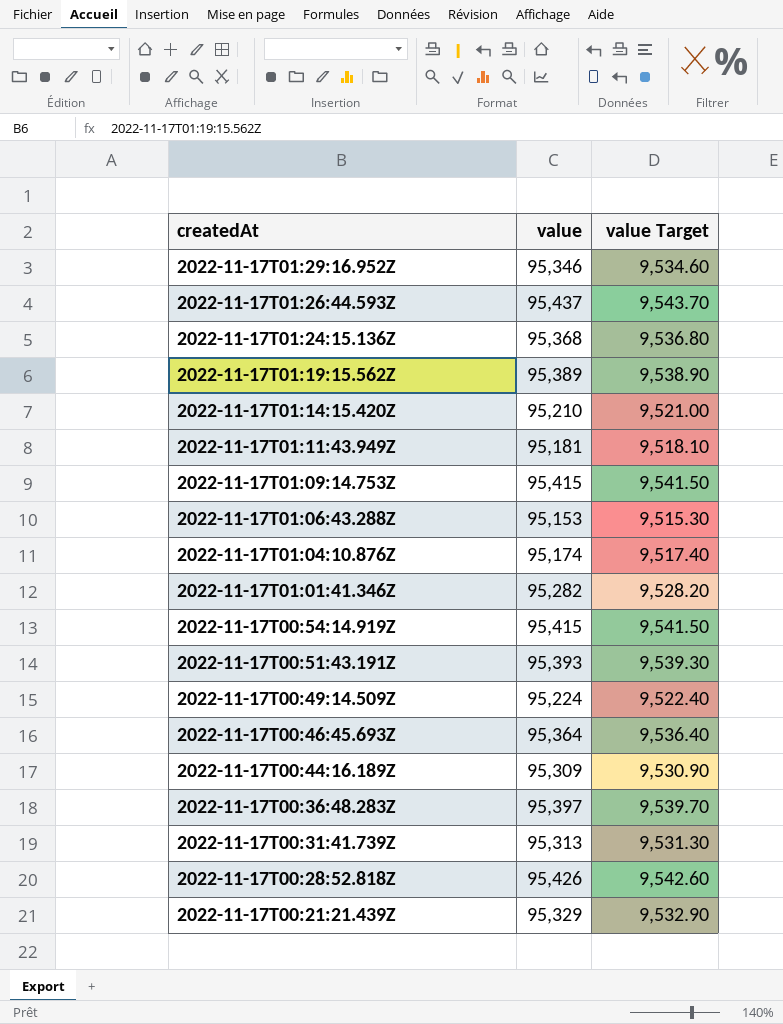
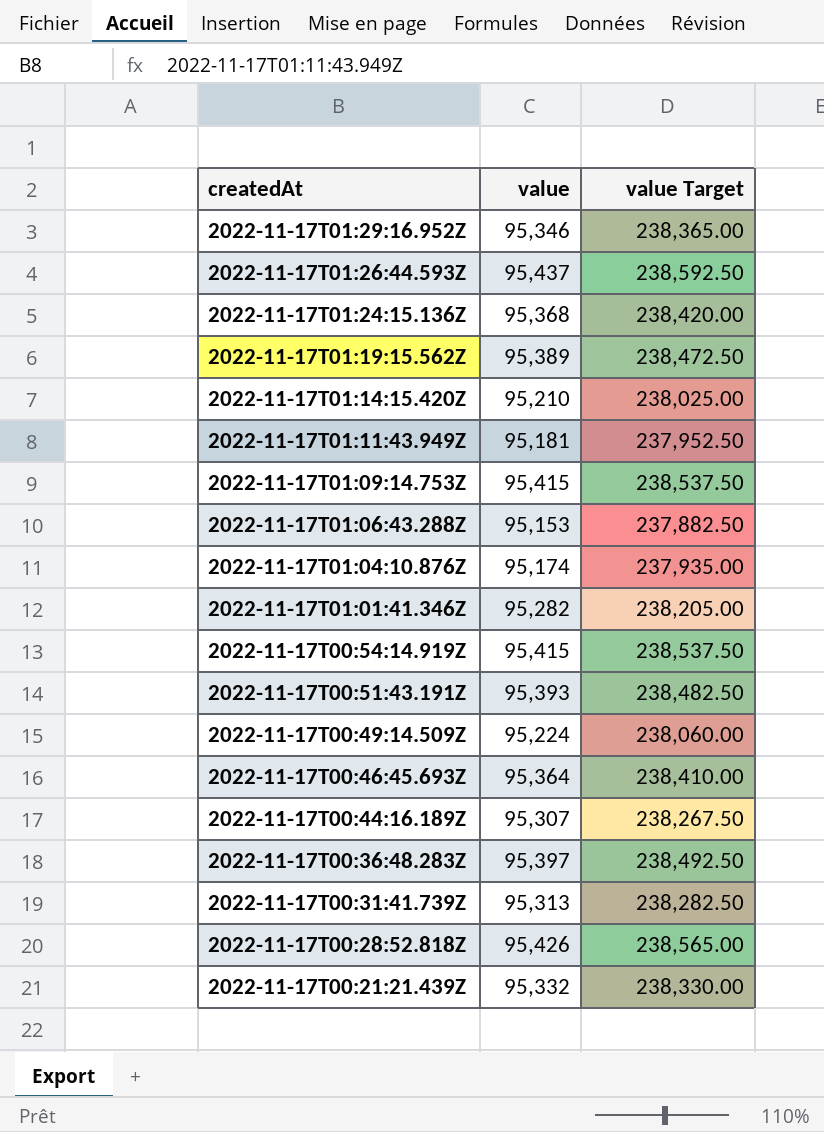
column value Target | formula: [value] * 0.1 -> [value] * 2.5
2022-11-17T00:44:16.189Z | value: 95,309 -> 95,307
2022-11-17T00:21:21.439Z | value: 95,329 -> 95,332

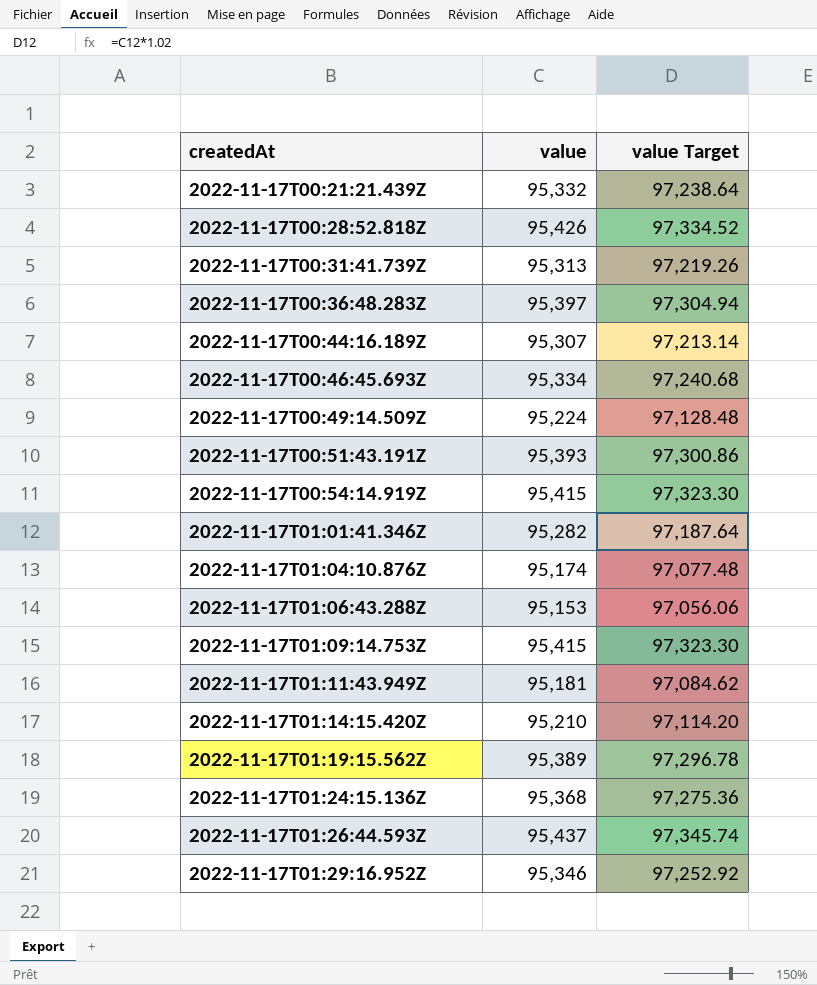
row order: createdAt descending -> createdAt ascending
column value Target | formula: [value] * 2.5 -> [value] * 1.02
2022-11-17T00:46:45.693Z | value: 95,364 -> 95,334

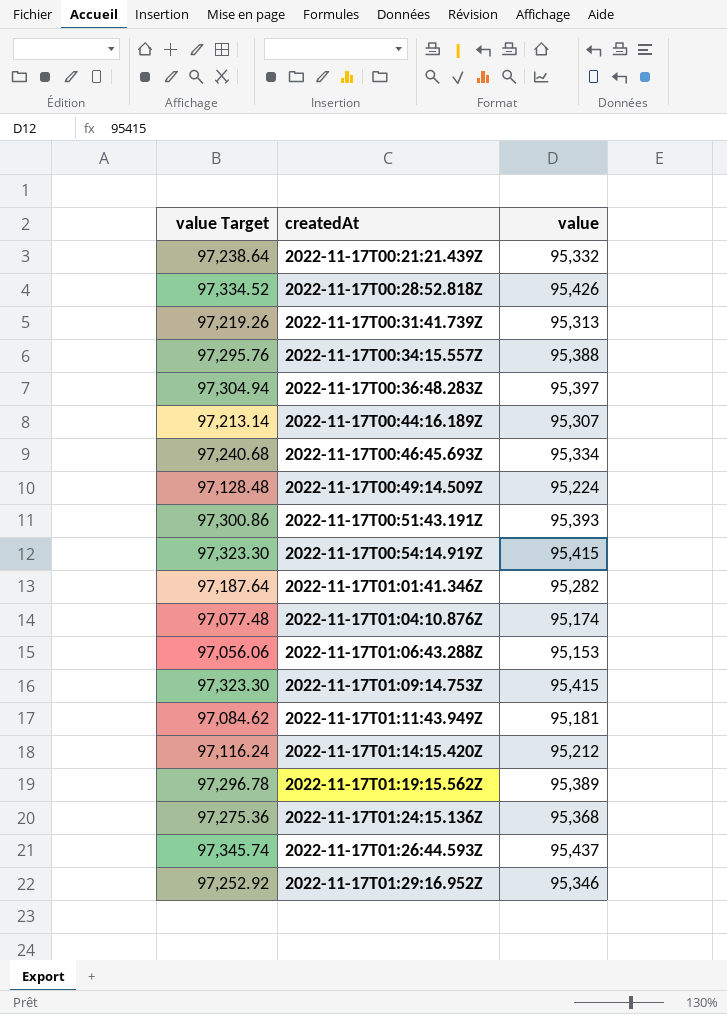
column value Target | position: 3 -> 1
row 2022-11-17T00:34:15.557Z: none -> 97,295.76 | 95,388
2022-11-17T01:14:15.420Z | value Target: 97,114.20 -> 97,116.24
2022-11-17T01:14:15.420Z | value: 95,210 -> 95,212

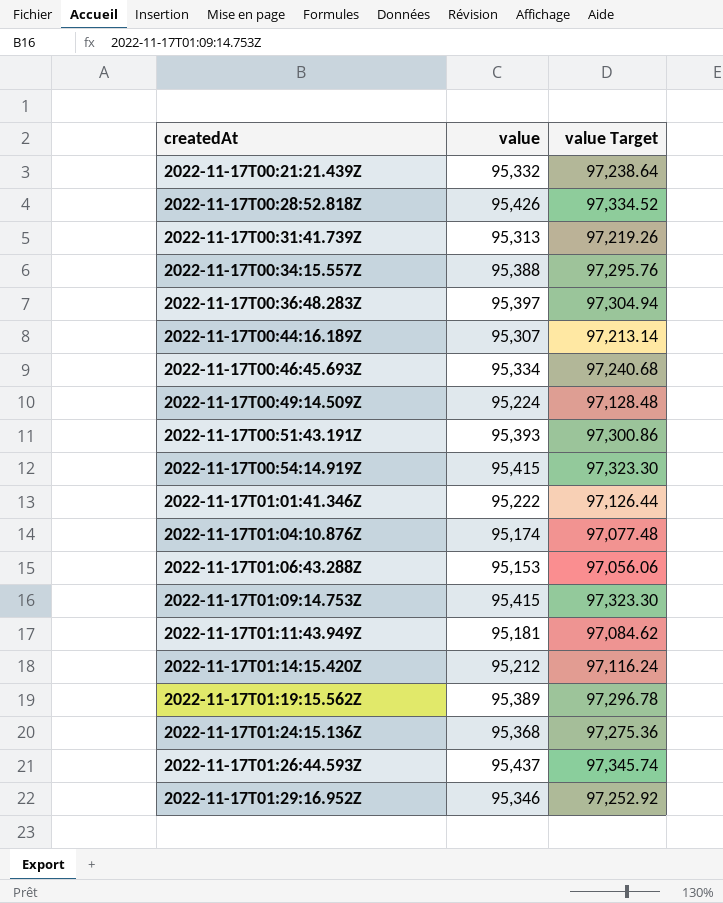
column value Target | position: 1 -> 3
2022-11-17T01:01:41.346Z | value: 95,282 -> 95,222
2022-11-17T01:01:41.346Z | value Target: 97,187.64 -> 97,126.44

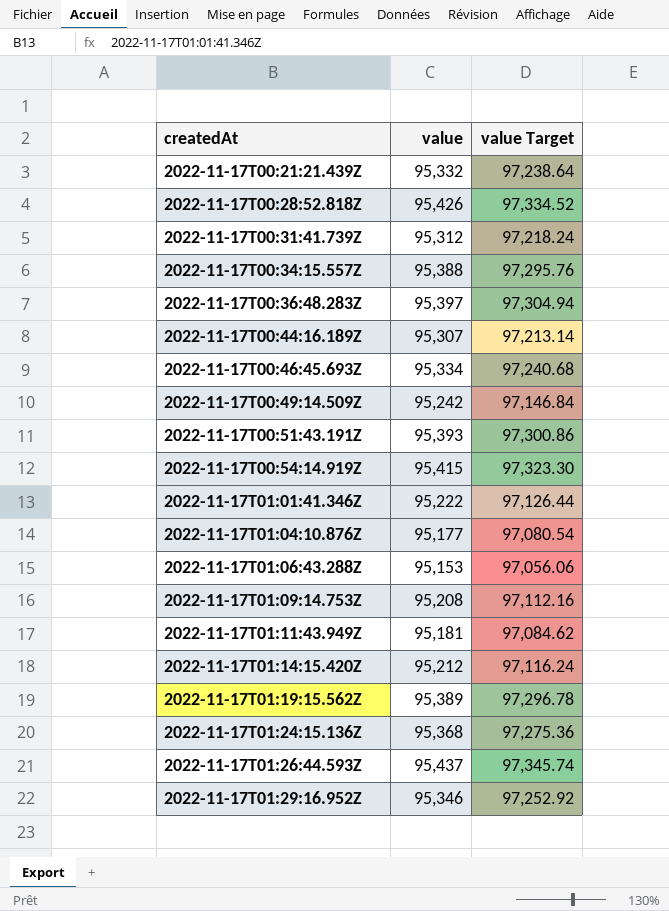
2022-11-17T00:31:41.739Z | value: 95,313 -> 95,312
2022-11-17T00:31:41.739Z | value Target: 97,219.26 -> 97,218.24
2022-11-17T00:49:14.509Z | value: 95,224 -> 95,242
2022-11-17T00:49:14.509Z | value Target: 97,128.48 -> 97,146.84
2022-11-17T01:04:10.876Z | value: 95,174 -> 95,177
2022-11-17T01:04:10.876Z | value Target: 97,077.48 -> 97,080.54
2022-11-17T01:09:14.753Z | value: 95,415 -> 95,208
2022-11-17T01:09:14.753Z | value Target: 97,323.30 -> 97,112.16

